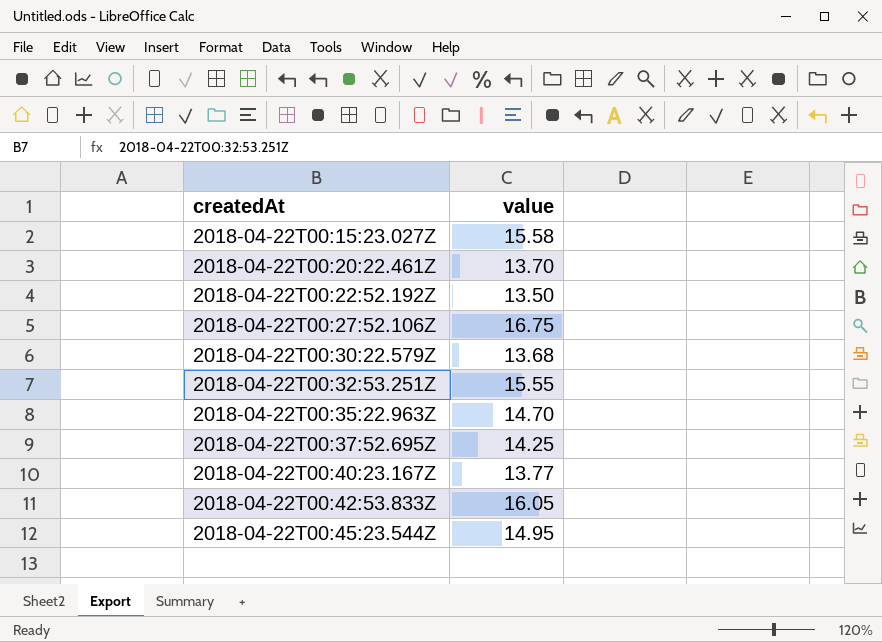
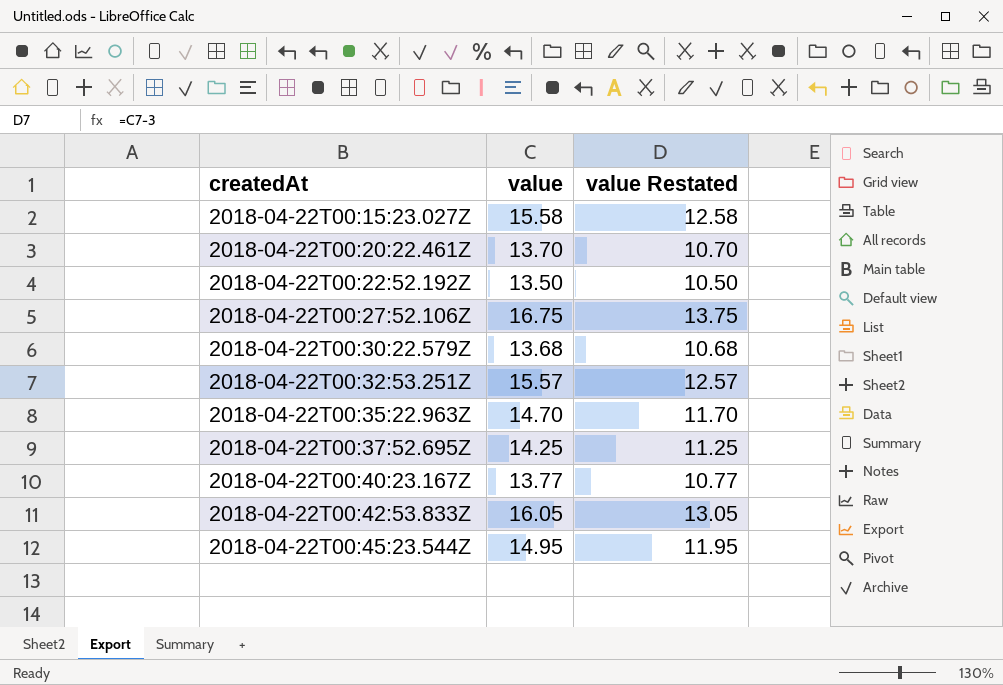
column value Restated | formula: none -> [value] - 3
2018-04-22T00:32:53.251Z | value: 15.55 -> 15.57

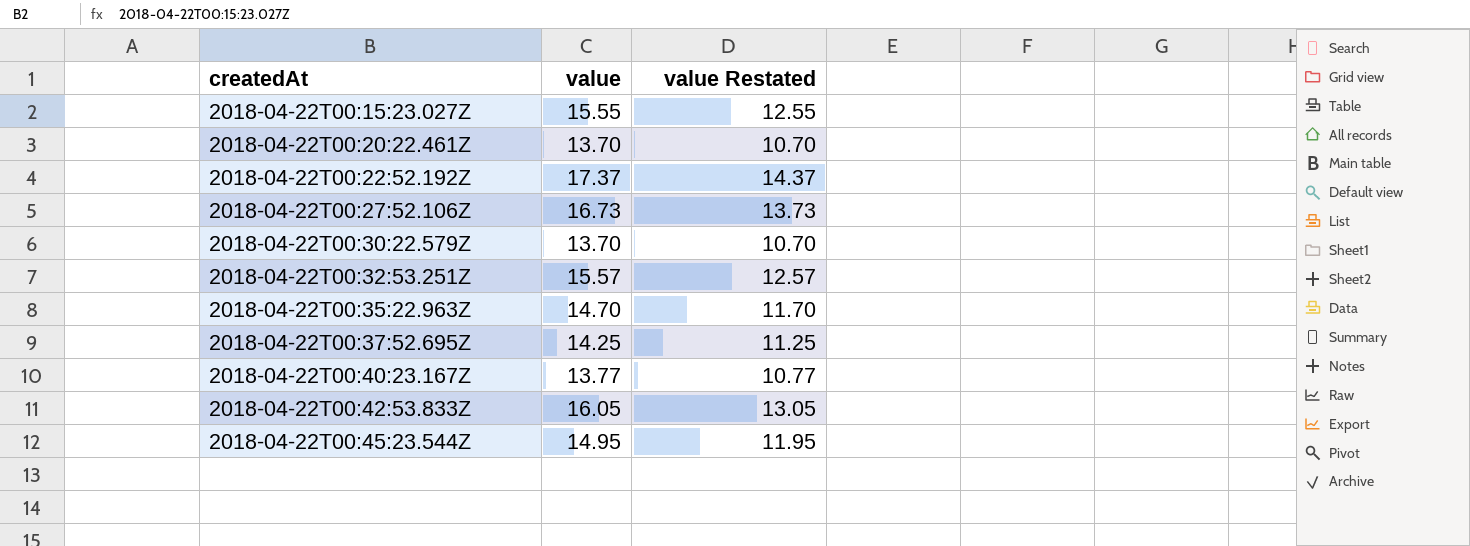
2018-04-22T00:15:23.027Z | value: 15.58 -> 15.55
2018-04-22T00:15:23.027Z | value Restated: 12.58 -> 12.55
2018-04-22T00:22:52.192Z | value: 13.50 -> 17.37
2018-04-22T00:22:52.192Z | value Restated: 10.50 -> 14.37
2018-04-22T00:27:52.106Z | value: 16.75 -> 16.73
2018-04-22T00:27:52.106Z | value Restated: 13.75 -> 13.73
2018-04-22T00:30:22.579Z | value: 13.68 -> 13.70
2018-04-22T00:30:22.579Z | value Restated: 10.68 -> 10.70

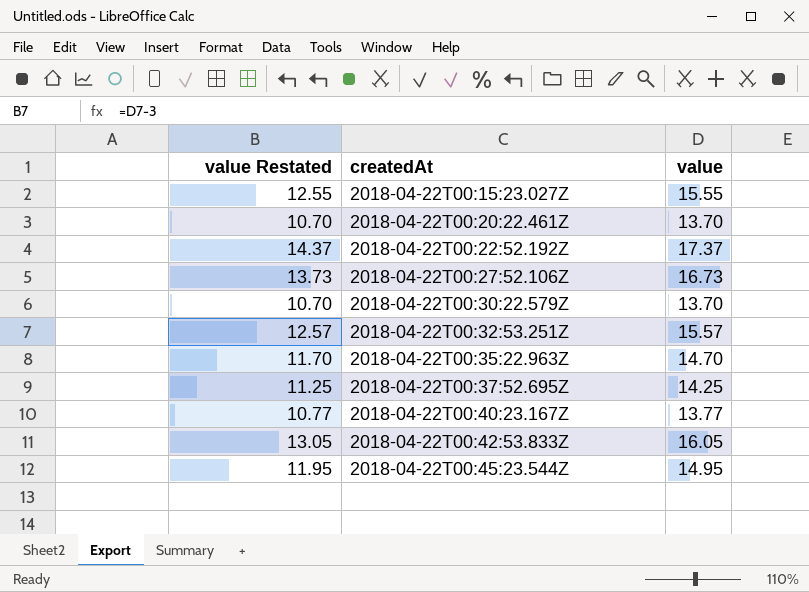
column value Restated | position: 3 -> 1

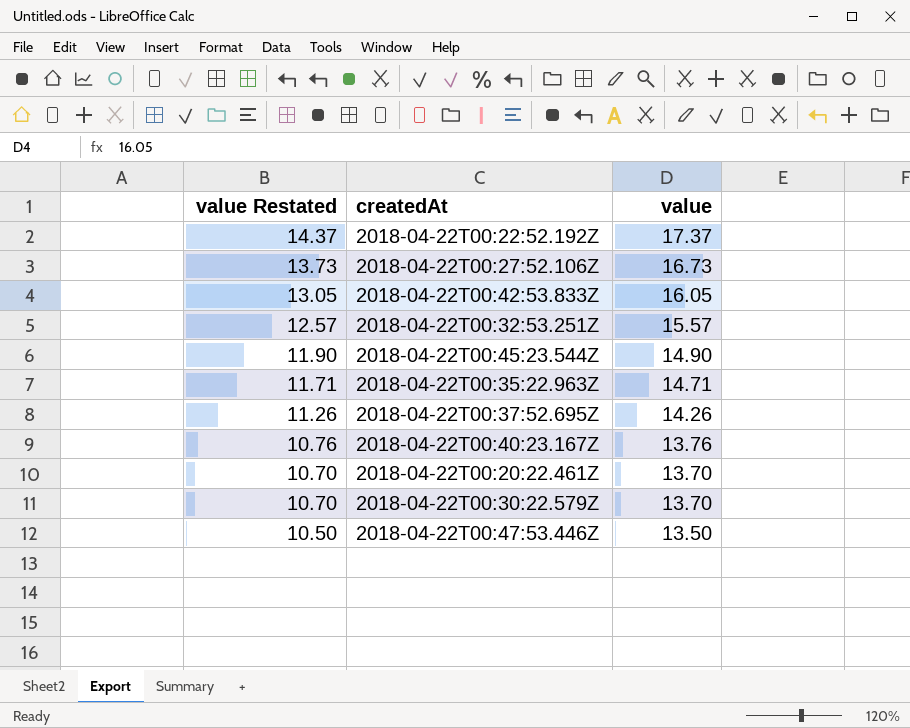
row order: createdAt ascending -> value Restated descending
row 2018-04-22T00:15:23.027Z: 12.55 | 15.55 -> none
2018-04-22T00:45:23.544Z | value Restated: 11.95 -> 11.90
2018-04-22T00:45:23.544Z | value: 14.95 -> 14.90
2018-04-22T00:35:22.963Z | value Restated: 11.70 -> 11.71
2018-04-22T00:35:22.963Z | value: 14.70 -> 14.71
2018-04-22T00:37:52.695Z | value Restated: 11.25 -> 11.26
2018-04-22T00:37:52.695Z | value: 14.25 -> 14.26
2018-04-22T00:40:23.167Z | value Restated: 10.77 -> 10.76
2018-04-22T00:40:23.167Z | value: 13.77 -> 13.76
row 2018-04-22T00:47:53.446Z: none -> 10.50 | 13.50

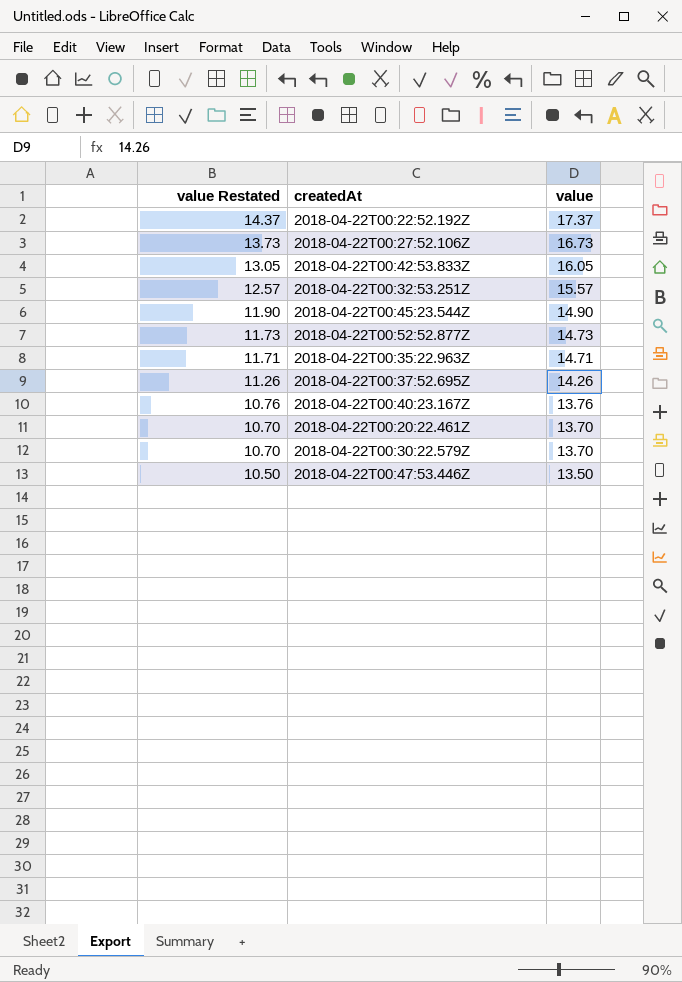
row 2018-04-22T00:52:52.877Z: none -> 11.73 | 14.73

